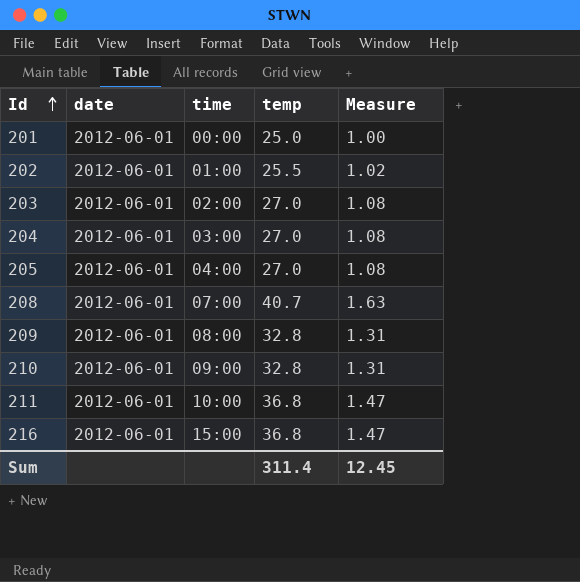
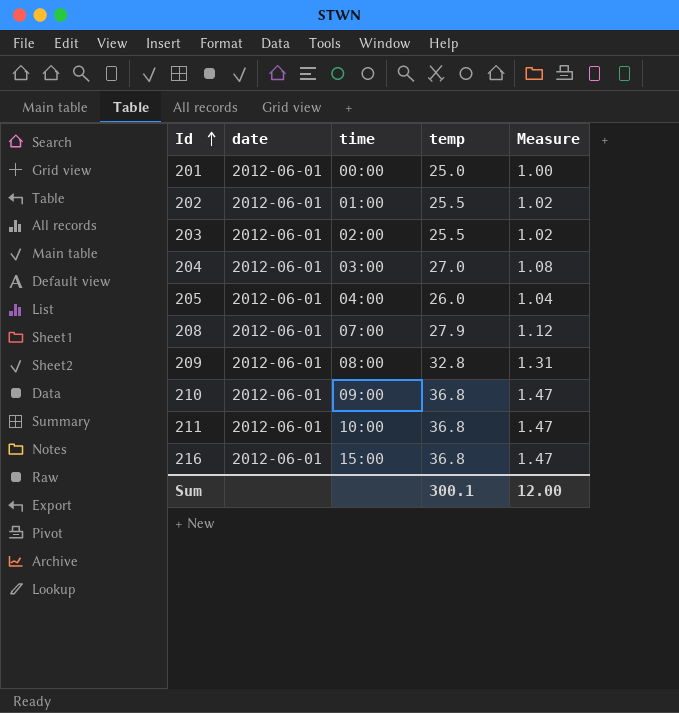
203 | temp: 27.0 -> 25.5
203 | Measure: 1.08 -> 1.02
205 | temp: 27.0 -> 26.0
205 | Measure: 1.08 -> 1.04
208 | temp: 40.7 -> 27.9
208 | Measure: 1.63 -> 1.12
210 | temp: 32.8 -> 36.8
210 | Measure: 1.31 -> 1.47
Sum | temp: 311.4 -> 300.1
Sum | Measure: 12.45 -> 12.00

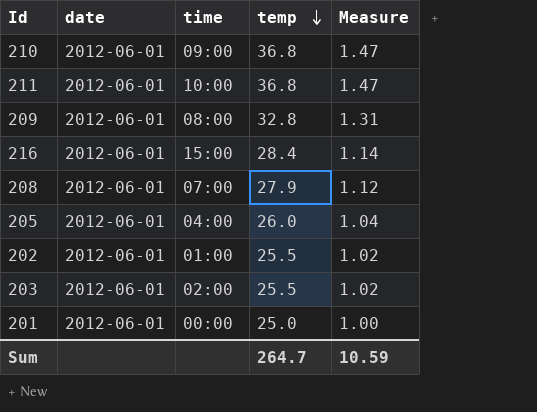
row order: Id ascending -> temp descending
row 204: 2012-06-01 | 03:00 | 27.0 | 1.08 -> none
216 | temp: 36.8 -> 28.4
216 | Measure: 1.47 -> 1.14
Sum | temp: 300.1 -> 264.7
Sum | Measure: 12.00 -> 10.59

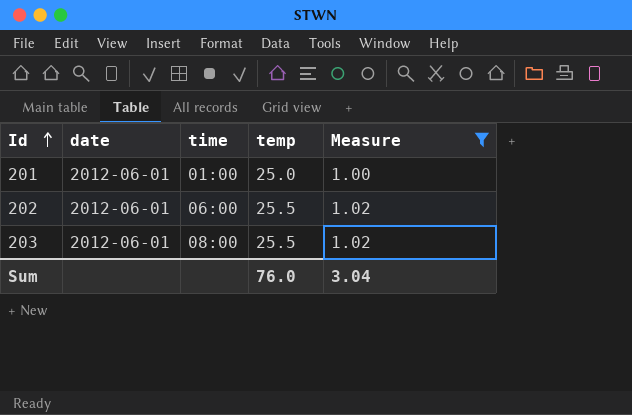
filter: none -> Measure <= 1.02
row order: temp descending -> Id ascending
201 | time: 00:00 -> 01:00
202 | time: 01:00 -> 06:00
203 | time: 02:00 -> 08:00
Sum | temp: 264.7 -> 76.0
Sum | Measure: 10.59 -> 3.04

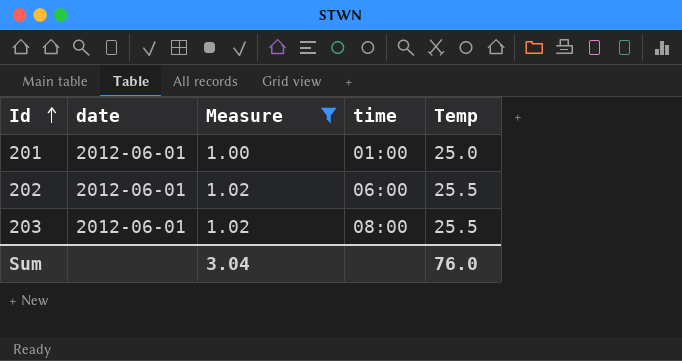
column Measure | position: 5 -> 3
column name: temp -> Temp

